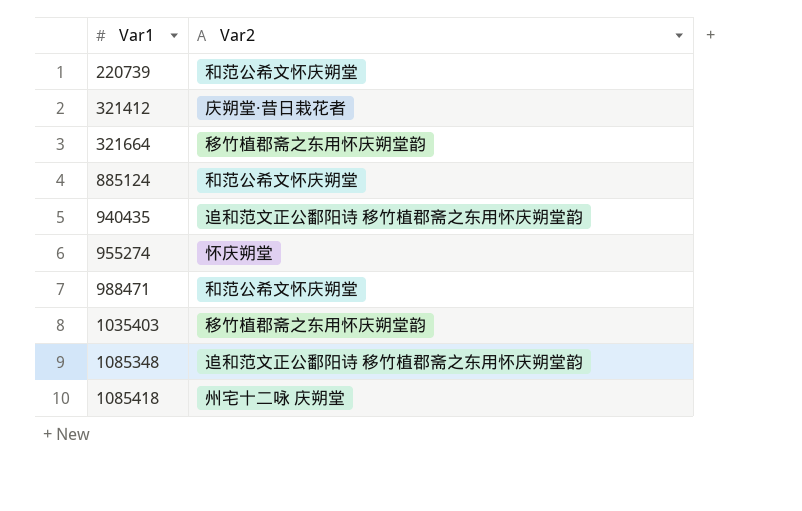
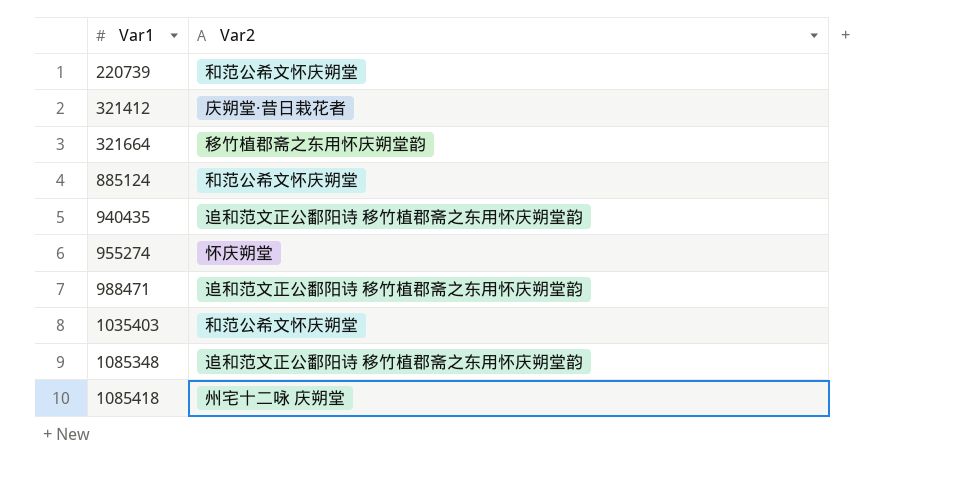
988471 | Var2: 和范公希文怀庆朔堂 -> 追和范文正公鄱阳诗 移竹植郡斋之东用怀庆朔堂韵
1035403 | Var2: 移竹植郡斋之东用怀庆朔堂韵 -> 和范公希文怀庆朔堂

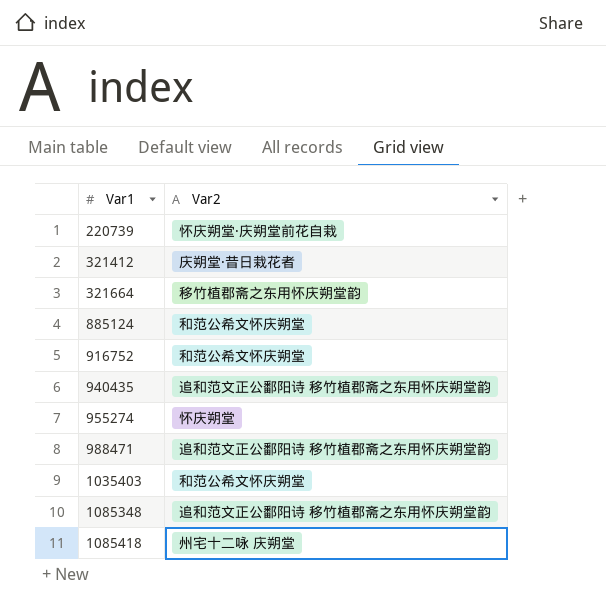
220739 | Var2: 和范公希文怀庆朔堂 -> 怀庆朔堂·庆朔堂前花自栽
row 916752: none -> 和范公希文怀庆朔堂

